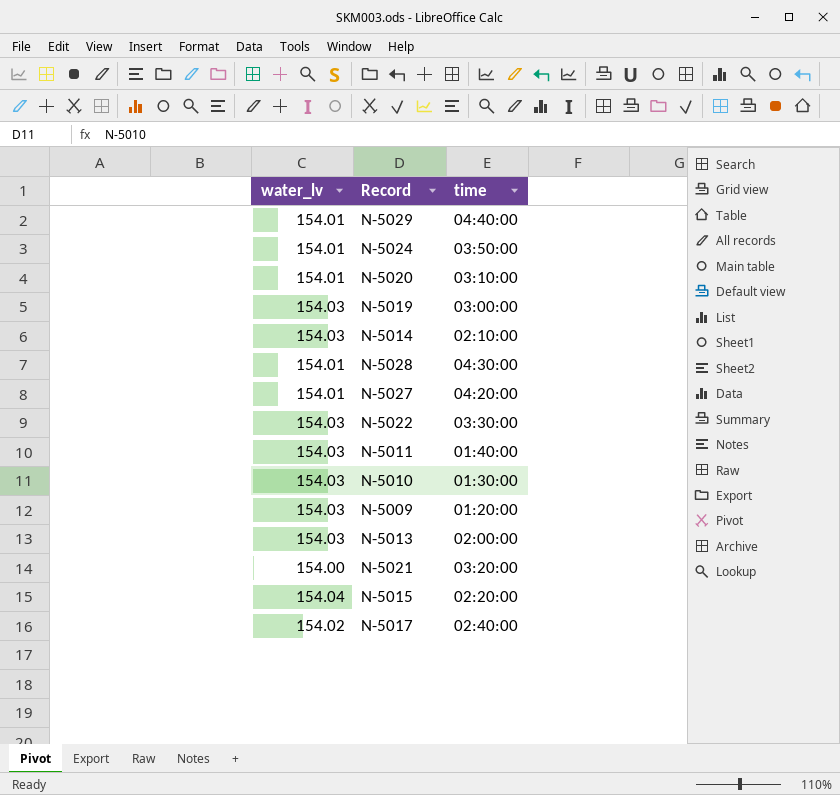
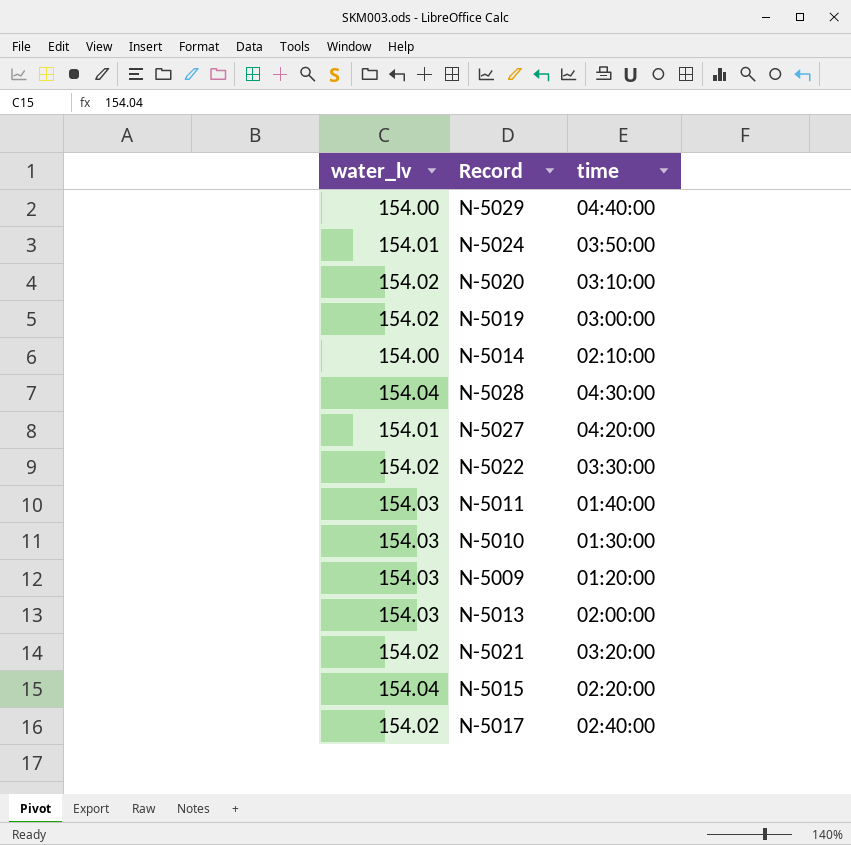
N-5029 | water_lv: 154.01 -> 154.00
N-5020 | water_lv: 154.01 -> 154.02
N-5019 | water_lv: 154.03 -> 154.02
N-5014 | water_lv: 154.03 -> 154.00
N-5028 | water_lv: 154.01 -> 154.04
N-5022 | water_lv: 154.03 -> 154.02
N-5021 | water_lv: 154.00 -> 154.02

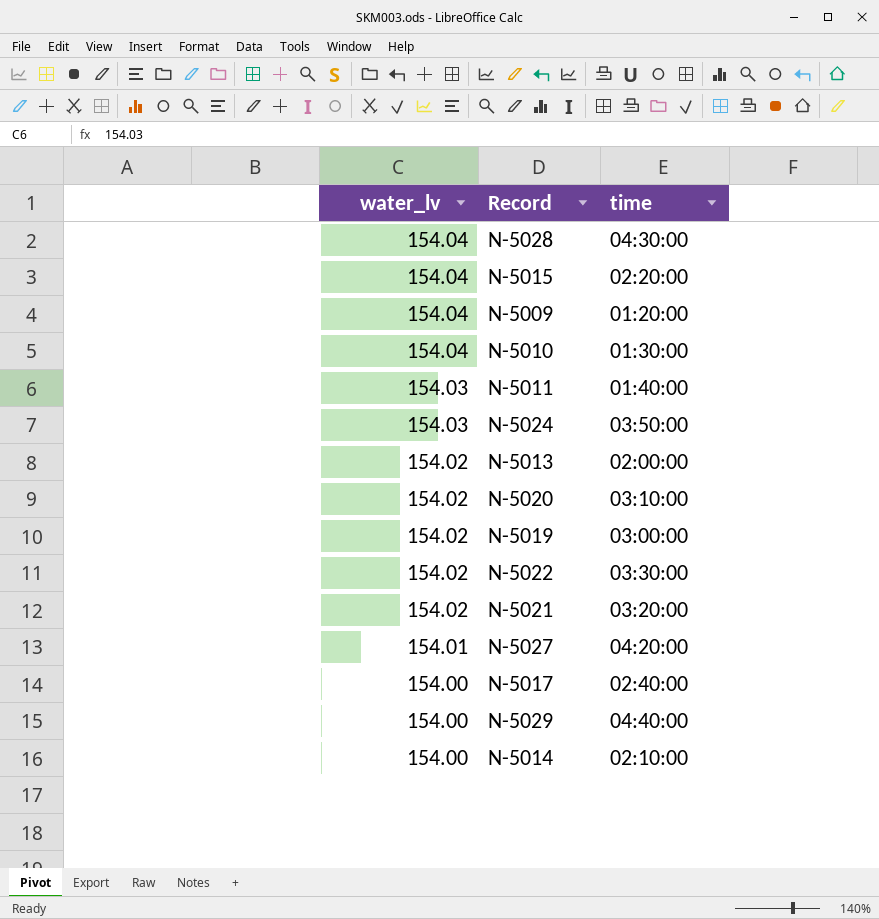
row order: none -> water_lv descending
N-5009 | water_lv: 154.03 -> 154.04
N-5010 | water_lv: 154.03 -> 154.04
N-5024 | water_lv: 154.01 -> 154.03
N-5013 | water_lv: 154.03 -> 154.02
N-5017 | water_lv: 154.02 -> 154.00

